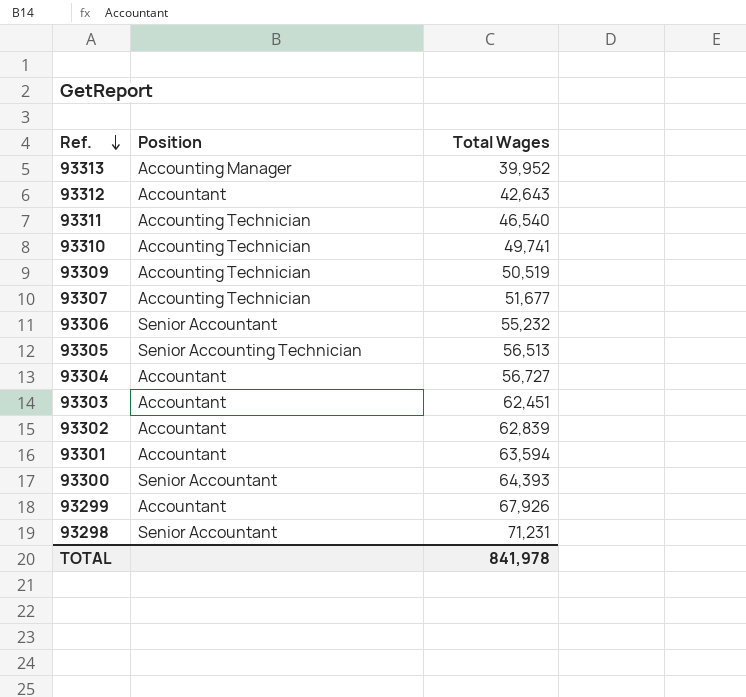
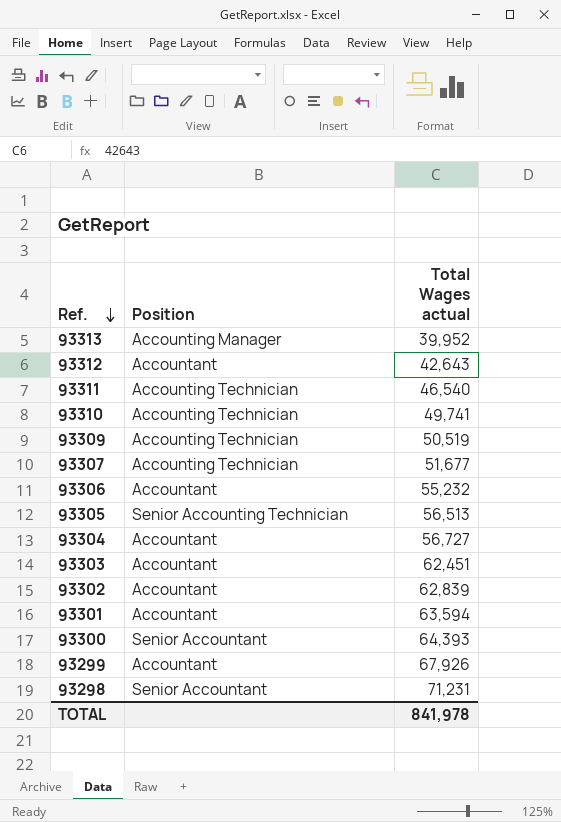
column name: Total Wages -> Total Wages actual
93306 | Position: Senior Accountant -> Accountant

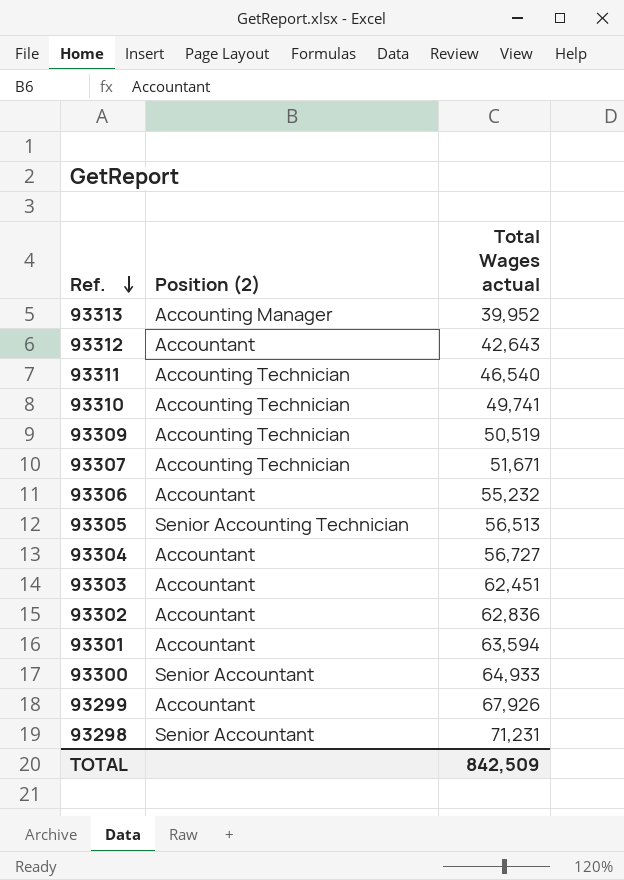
column name: Position -> Position (2)
93307 | Total Wages actual: 51,677 -> 51,671
93302 | Total Wages actual: 62,839 -> 62,836
93300 | Total Wages actual: 64,393 -> 64,933
TOTAL | Total Wages actual: 841,978 -> 842,509

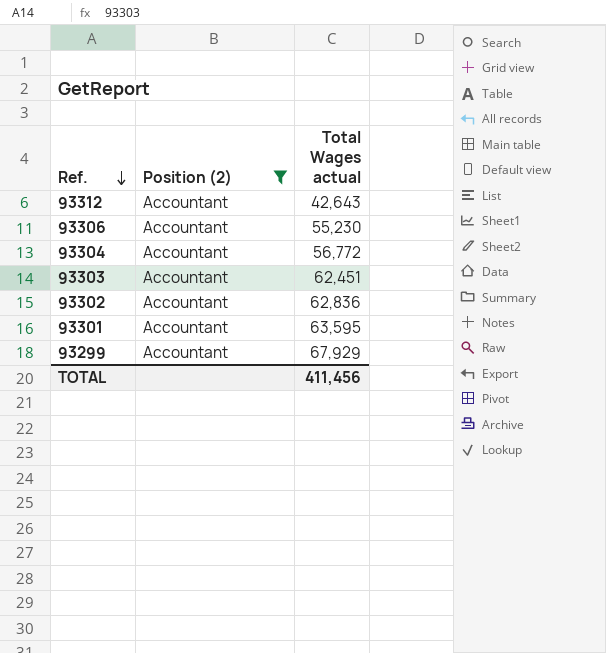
filter: none -> Position (2) = Accountant
93306 | Total Wages actual: 55,232 -> 55,230
93304 | Total Wages actual: 56,727 -> 56,772
93301 | Total Wages actual: 63,594 -> 63,595
93299 | Total Wages actual: 67,926 -> 67,929
TOTAL | Total Wages actual: 842,509 -> 411,456

